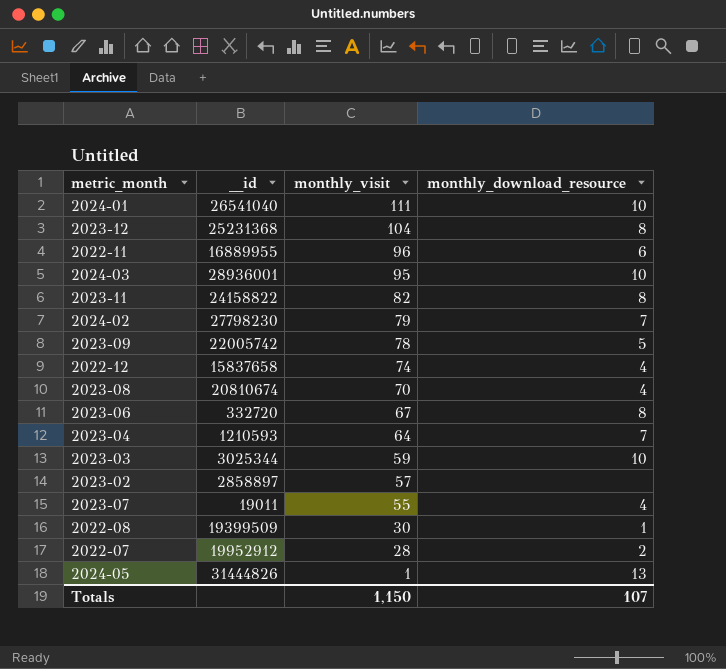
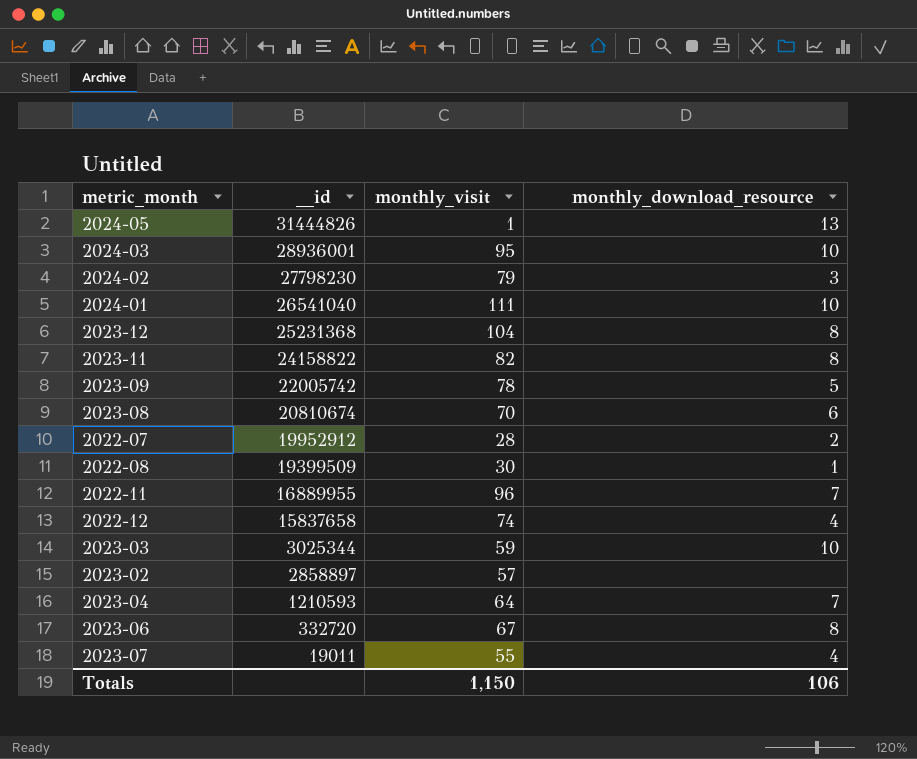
row order: monthly_visit descending -> __id descending
2024-02 | monthly_download_resource: 7 -> 3
2023-08 | monthly_download_resource: 4 -> 6
2022-11 | monthly_download_resource: 6 -> 7
Totals | monthly_download_resource: 107 -> 106

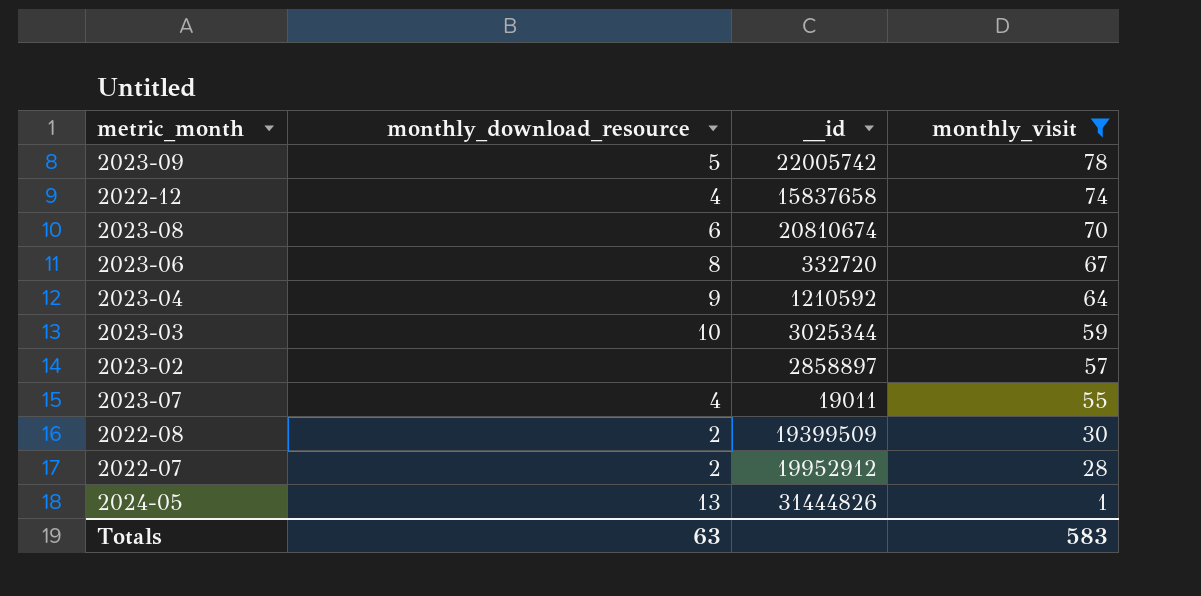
filter: none -> monthly_visit <= 78
row order: __id descending -> monthly_visit descending
column monthly_download_resource | position: 4 -> 2
2023-04 | monthly_download_resource: 7 -> 9
2023-04 | __id: 1210593 -> 1210592
2022-08 | monthly_download_resource: 1 -> 2
Totals | monthly_download_resource: 106 -> 63
Totals | monthly_visit: 1,150 -> 583

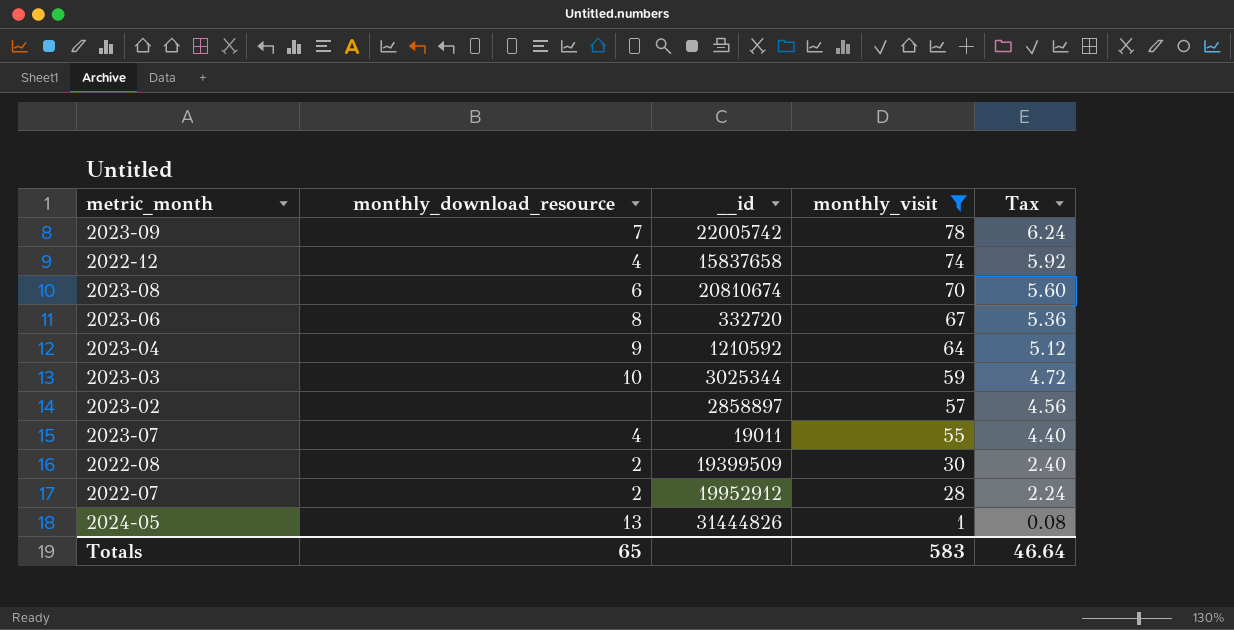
column Tax | formula: none -> [monthly_visit] * 0.08
2023-09 | monthly_download_resource: 5 -> 7
Totals | monthly_download_resource: 63 -> 65

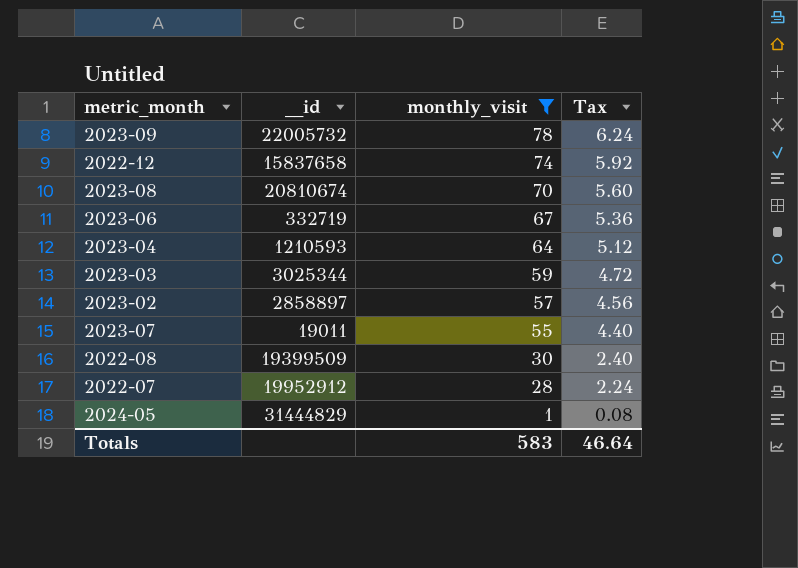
column monthly_download_resource | position: 2 -> none
2023-09 | __id: 22005742 -> 22005732
2023-06 | __id: 332720 -> 332719
2023-04 | __id: 1210592 -> 1210593
2024-05 | __id: 31444826 -> 31444829

